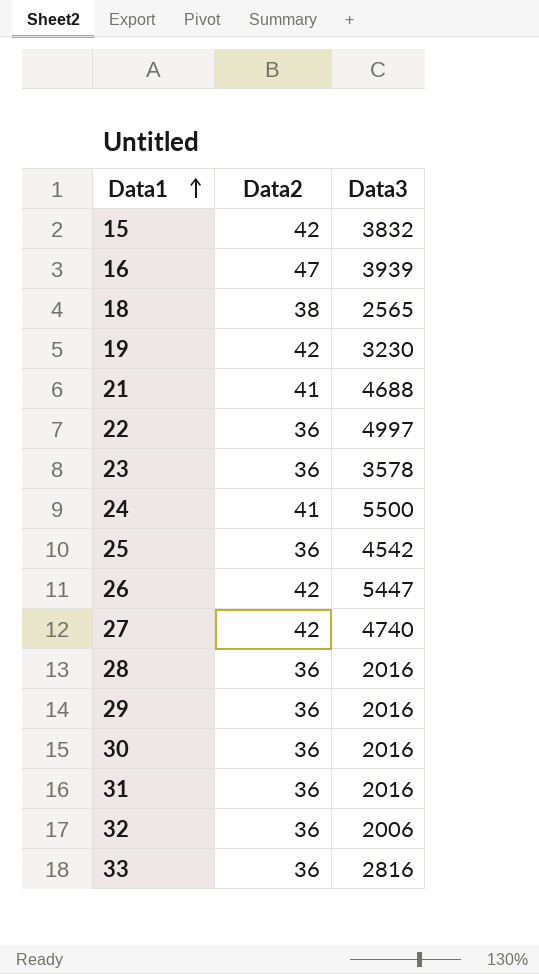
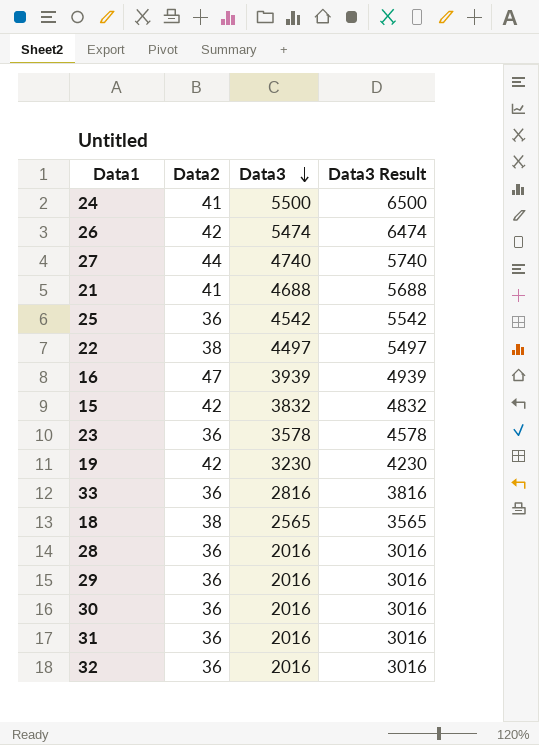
row order: Data1 ascending -> Data3 descending
column Data3 Result | formula: none -> [Data3] + 1000
26 | Data3: 5447 -> 5474
27 | Data2: 42 -> 44
22 | Data2: 36 -> 38
22 | Data3: 4997 -> 4497
32 | Data3: 2006 -> 2016

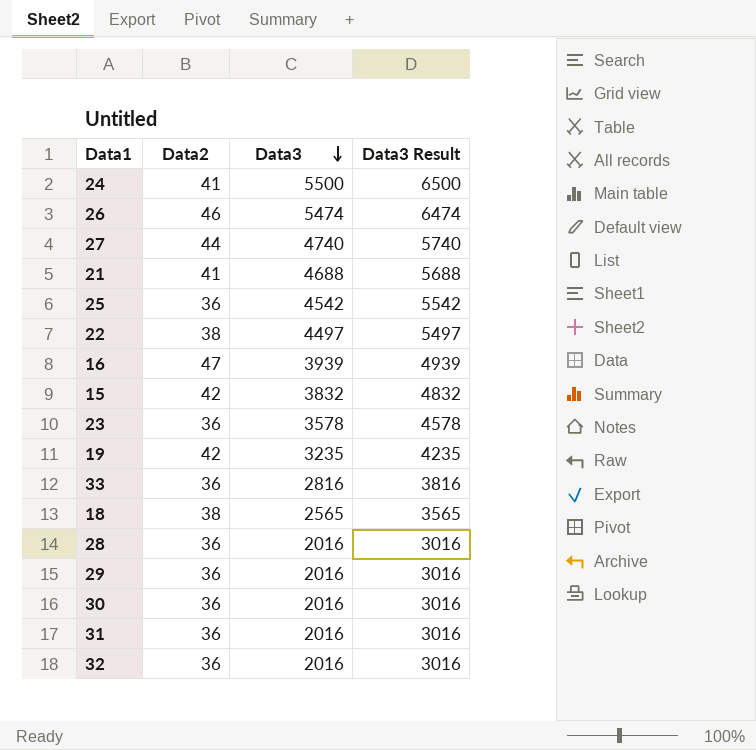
26 | Data2: 42 -> 46
19 | Data3: 3230 -> 3235
19 | Data3 Result: 4230 -> 4235

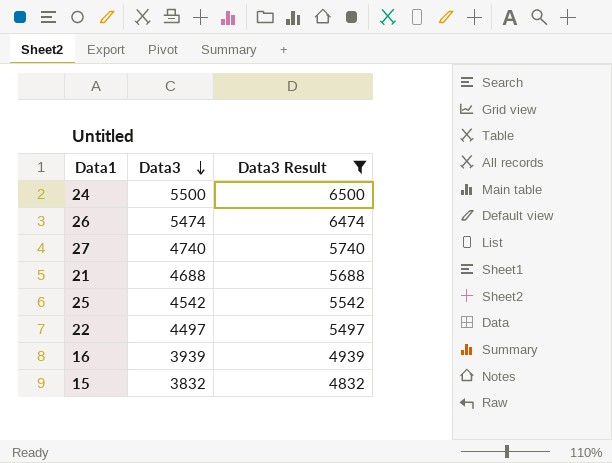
filter: none -> Data3 Result >= 4832
column Data2 | position: 2 -> none

